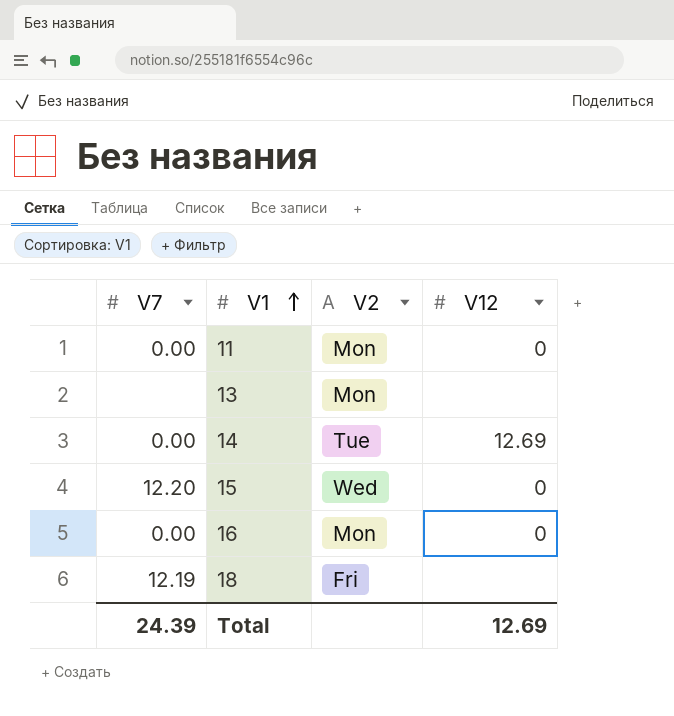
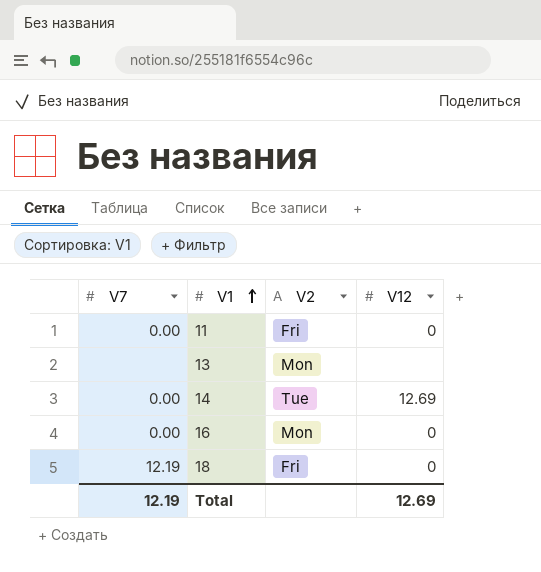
row 15: 12.20 | Wed | 0 -> none
11 | V2: Mon -> Fri
18 | V12: none -> 0
Total | V7: 24.39 -> 12.19

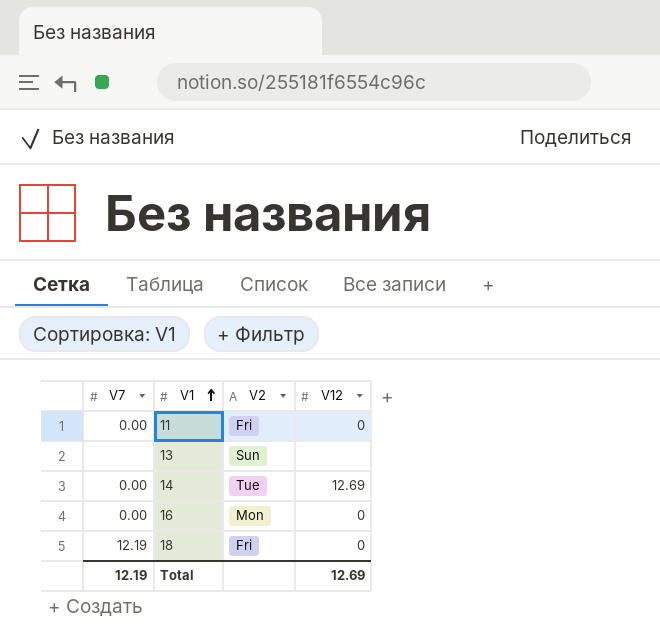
13 | V2: Mon -> Sun

